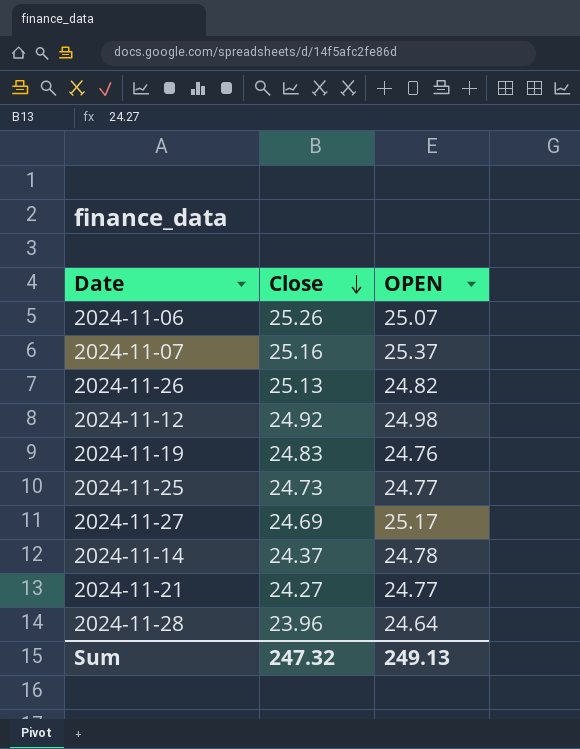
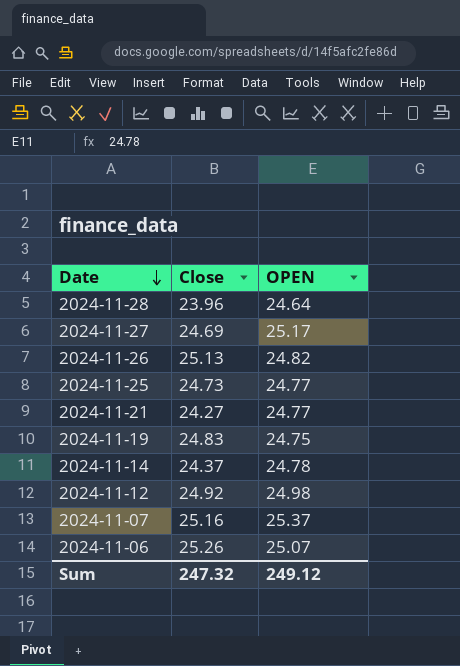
row order: Close descending -> Date descending
2024-11-19 | OPEN: 24.76 -> 24.75
Sum | OPEN: 249.13 -> 249.12

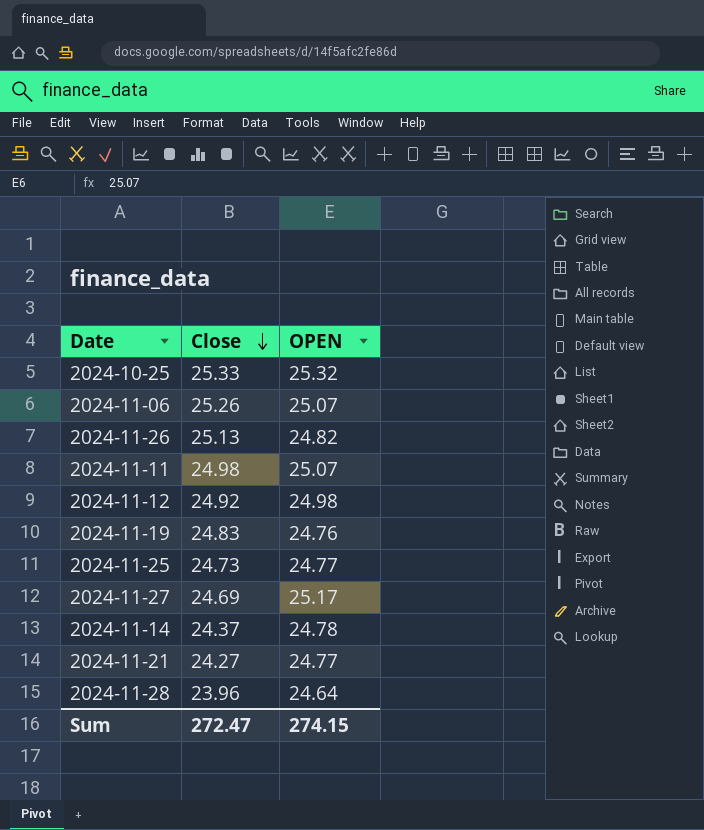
row order: Date descending -> Close descending
row 2024-11-07: 25.16 | 25.37 -> none
row 2024-10-25: none -> 25.33 | 25.32
row 2024-11-11: none -> 24.98 | 25.07
2024-11-19 | OPEN: 24.75 -> 24.76
Sum | Close: 247.32 -> 272.47
Sum | OPEN: 249.12 -> 274.15

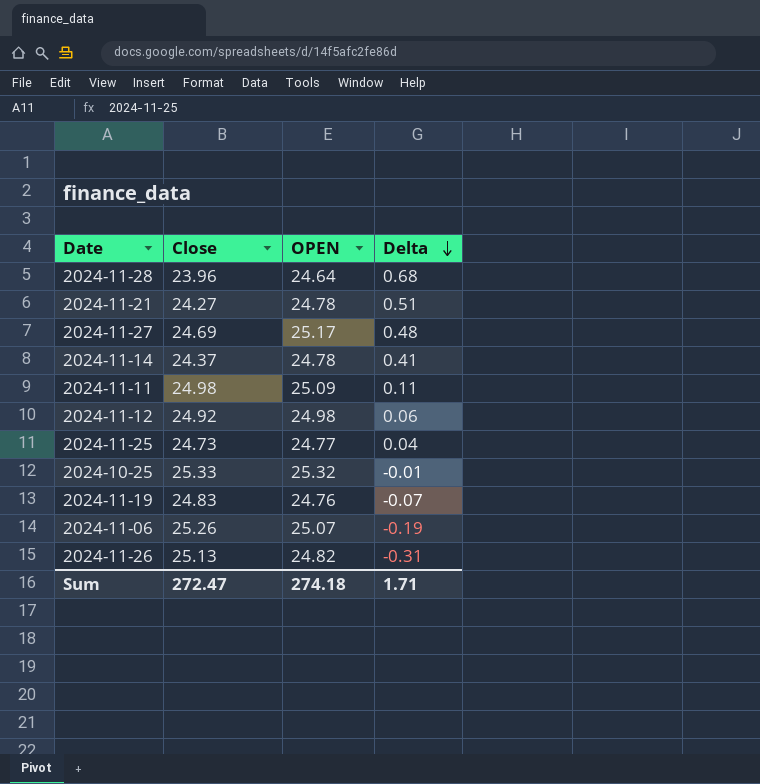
row order: Close descending -> Delta descending
column Delta | formula: none -> [OPEN] - [Close]
2024-11-21 | OPEN: 24.77 -> 24.78
2024-11-11 | OPEN: 25.07 -> 25.09
Sum | OPEN: 274.15 -> 274.18

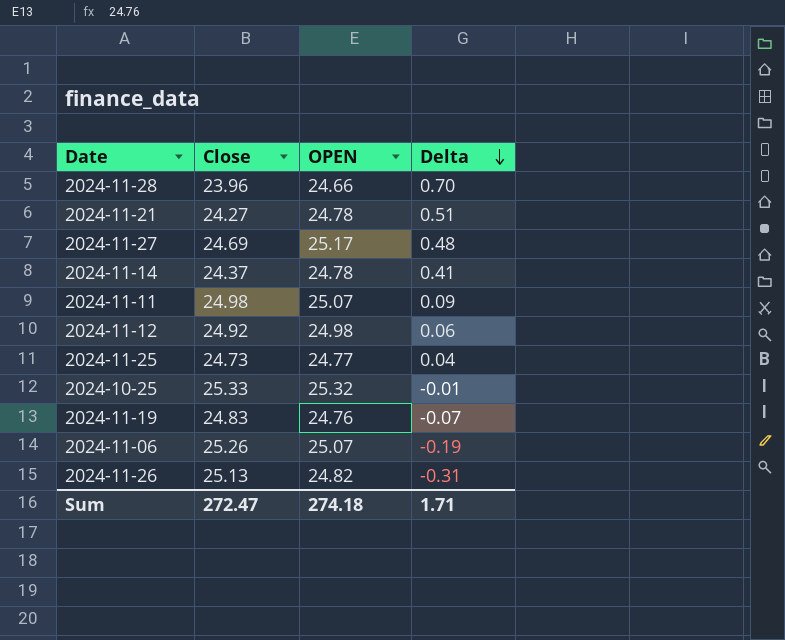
2024-11-28 | OPEN: 24.64 -> 24.66
2024-11-28 | Delta: 0.68 -> 0.70
2024-11-11 | OPEN: 25.09 -> 25.07
2024-11-11 | Delta: 0.11 -> 0.09

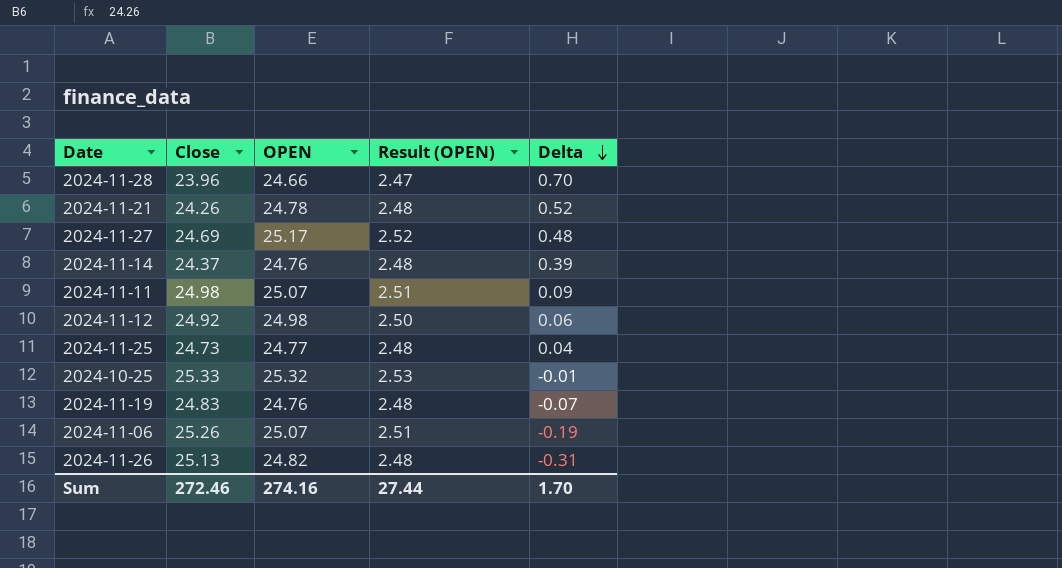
column Result (OPEN) | formula: none -> [OPEN] * 0.1
2024-11-21 | Close: 24.27 -> 24.26
2024-11-21 | Delta: 0.51 -> 0.52
2024-11-14 | OPEN: 24.78 -> 24.76
2024-11-14 | Delta: 0.41 -> 0.39
Sum | Close: 272.47 -> 272.46
Sum | OPEN: 274.18 -> 274.16
Sum | Delta: 1.71 -> 1.70

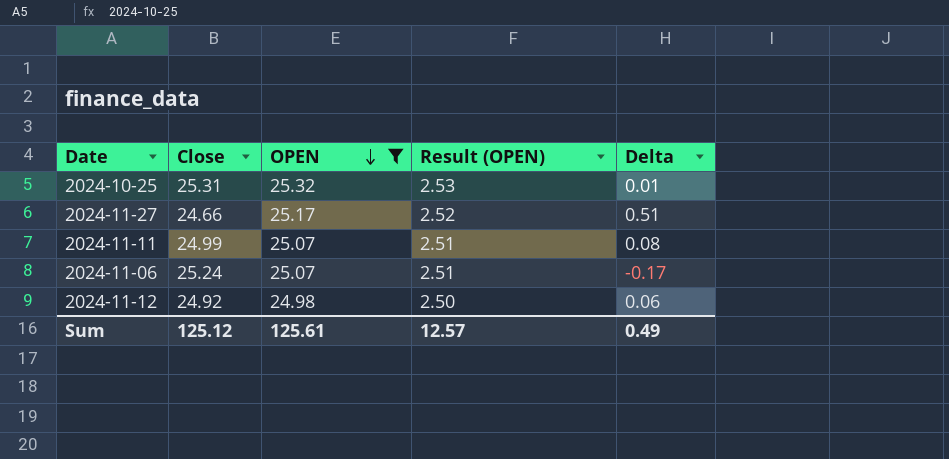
filter: none -> OPEN >= 24.98
row order: Delta descending -> OPEN descending
2024-10-25 | Close: 25.33 -> 25.31
2024-10-25 | Delta: -0.01 -> 0.01
2024-11-27 | Close: 24.69 -> 24.66
2024-11-27 | Delta: 0.48 -> 0.51
2024-11-11 | Close: 24.98 -> 24.99
2024-11-11 | Delta: 0.09 -> 0.08
2024-11-06 | Close: 25.26 -> 25.24
2024-11-06 | Delta: -0.19 -> -0.17
Sum | Close: 272.46 -> 125.12
Sum | OPEN: 274.16 -> 125.61
Sum | Result (OPEN): 27.44 -> 12.57
Sum | Delta: 1.70 -> 0.49

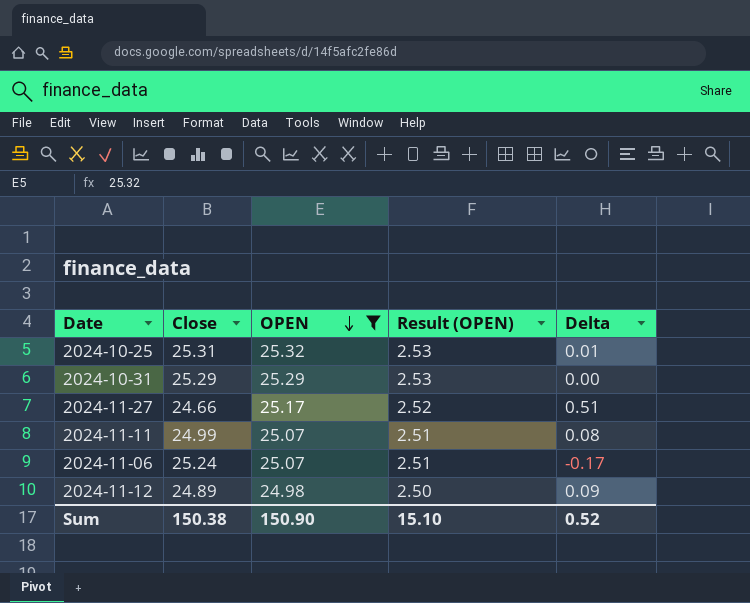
row 2024-10-31: none -> 25.29 | 25.29 | 2.53 | 0.00
2024-11-12 | Close: 24.92 -> 24.89
2024-11-12 | Delta: 0.06 -> 0.09
Sum | Close: 125.12 -> 150.38
Sum | OPEN: 125.61 -> 150.90
Sum | Result (OPEN): 12.57 -> 15.10
Sum | Delta: 0.49 -> 0.52

